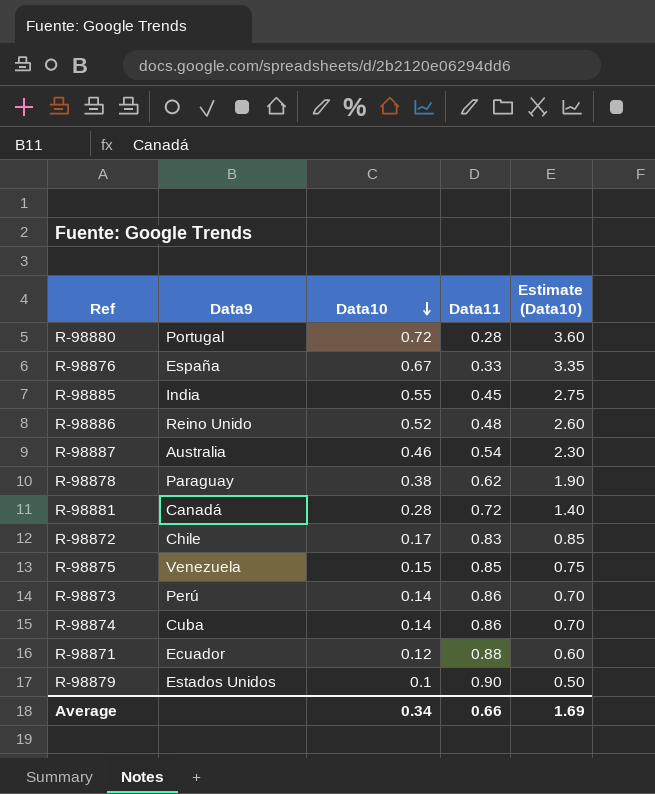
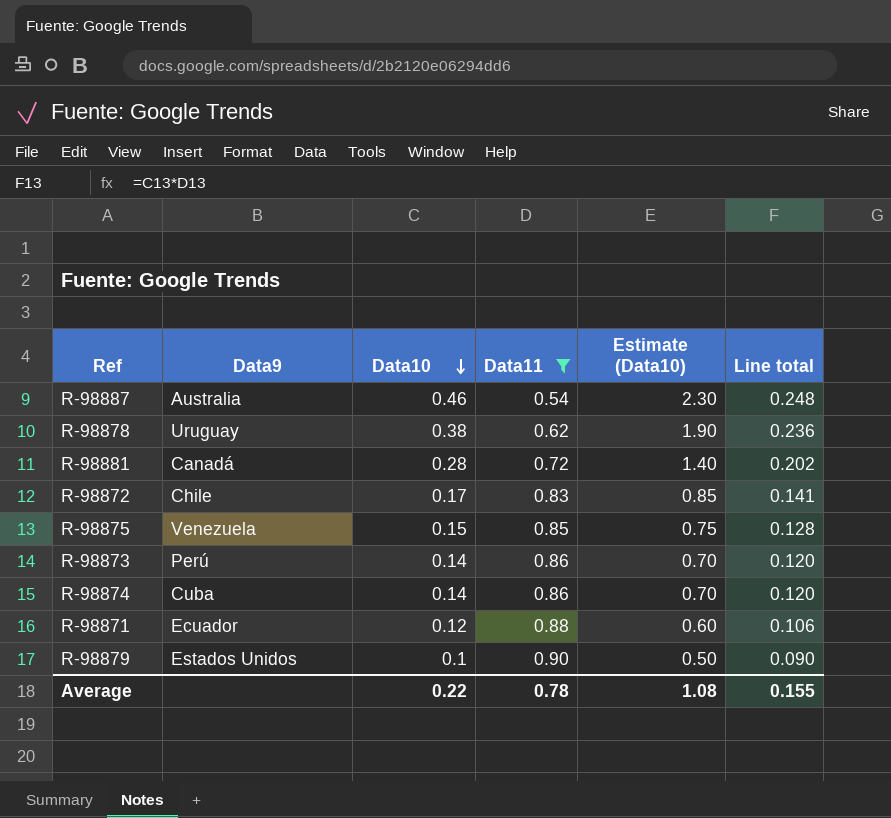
filter: none -> Data11 >= 0.54
column Line total | formula: none -> [Data10] * [Data11]
R-98878 | Data9: Paraguay -> Uruguay
Average | Data10: 0.34 -> 0.22
Average | Data11: 0.66 -> 0.78
Average | Estimate (Data10): 1.69 -> 1.08

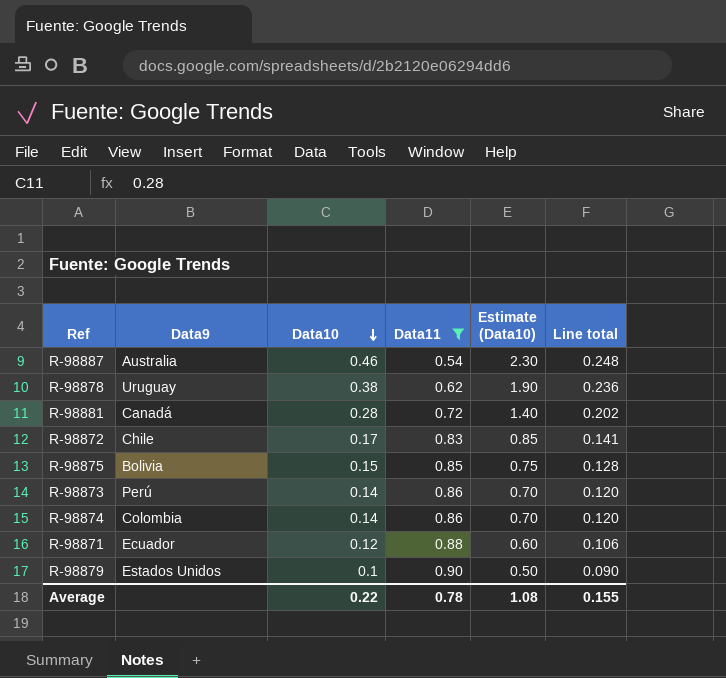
R-98875 | Data9: Venezuela -> Bolivia
R-98874 | Data9: Cuba -> Colombia

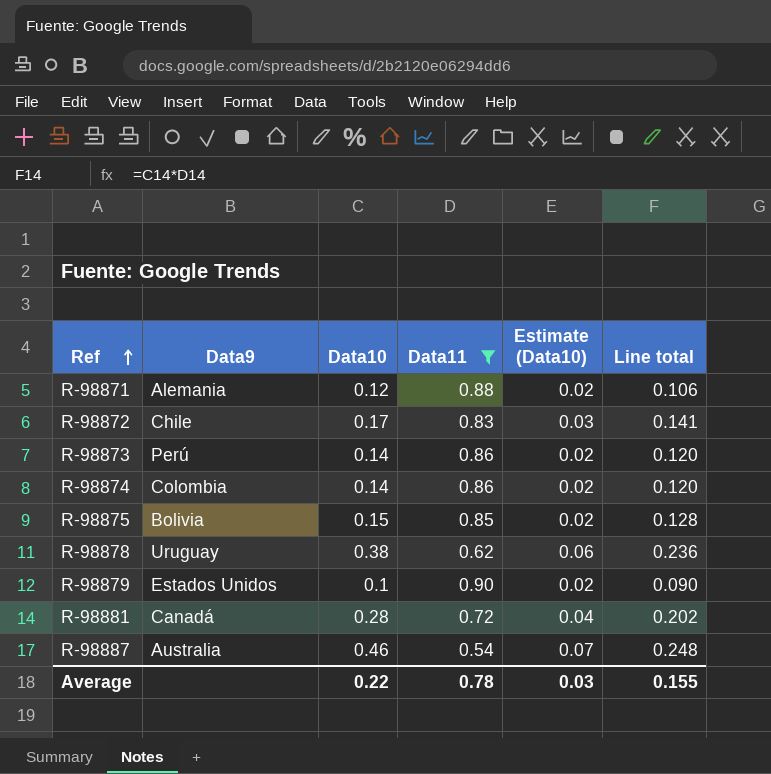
row order: Data10 descending -> Ref ascending
column Estimate (Data10) | formula: [Data10] * 5 -> [Data10] * 0.15
R-98871 | Data9: Ecuador -> Alemania
Average | Estimate (Data10): 1.08 -> 0.03

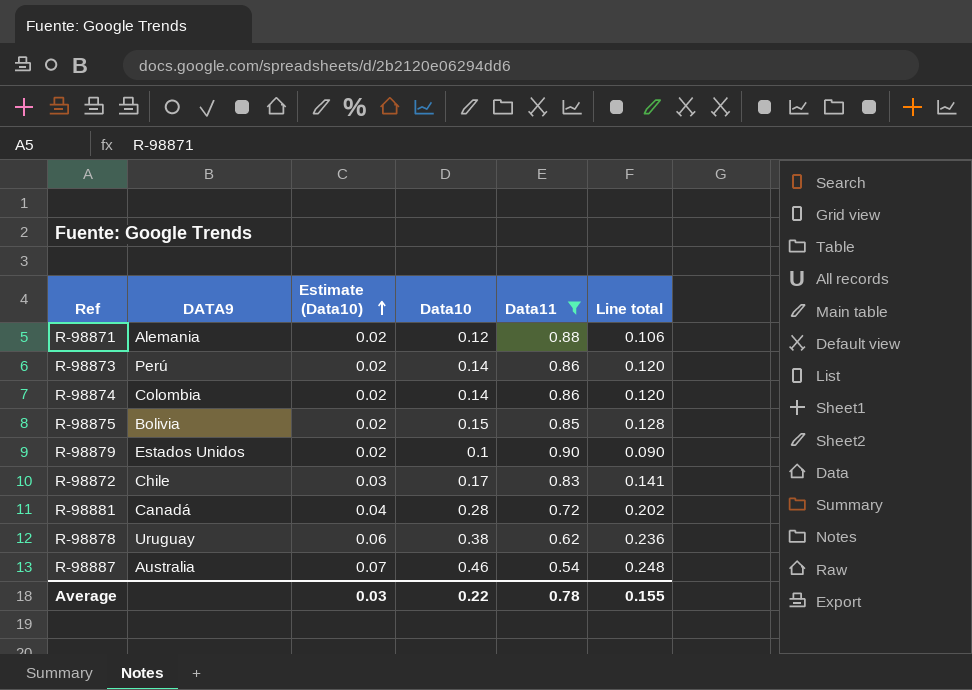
row order: Ref ascending -> Estimate (Data10) ascending
column name: Data9 -> DATA9
column Estimate (Data10) | position: 5 -> 3

